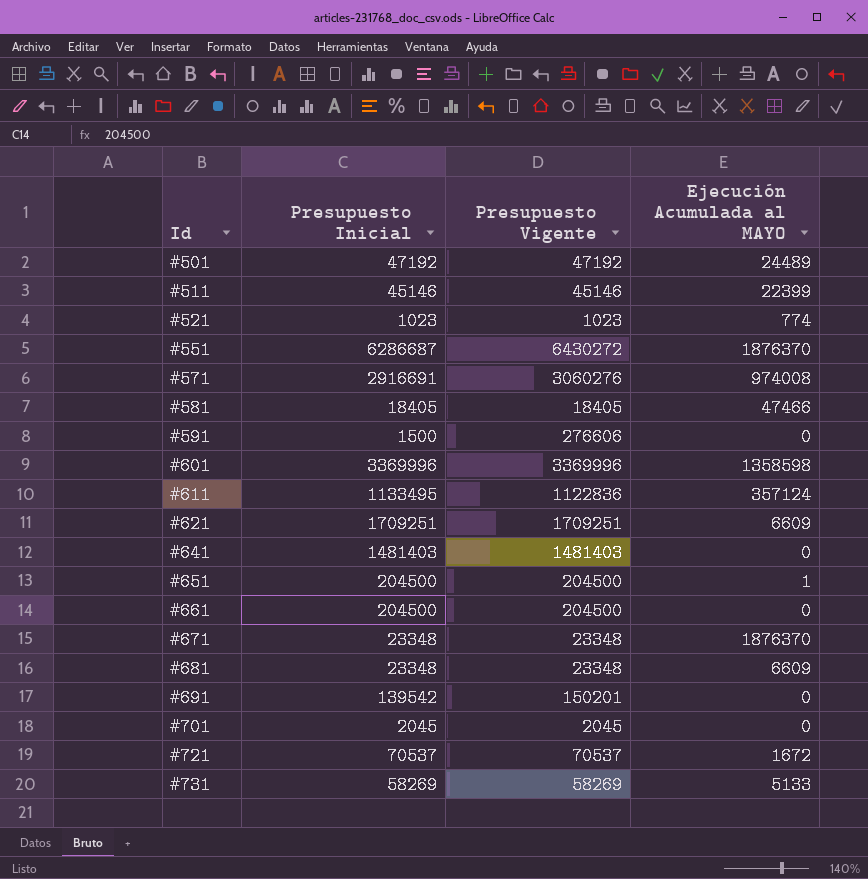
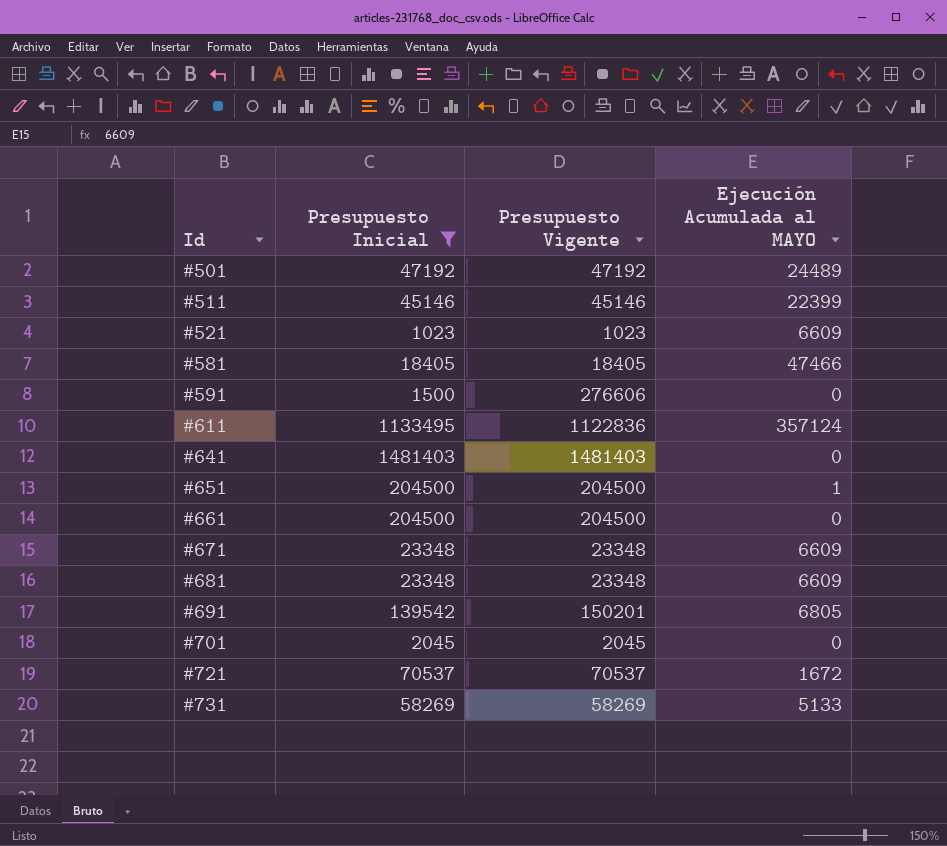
filter: none -> Presupuesto Inicial <= 1481403
#521 | Ejecución Acumulada al MAYO: 774 -> 6609
#671 | Ejecución Acumulada al MAYO: 1876370 -> 6609
#691 | Ejecución Acumulada al MAYO: 0 -> 6805

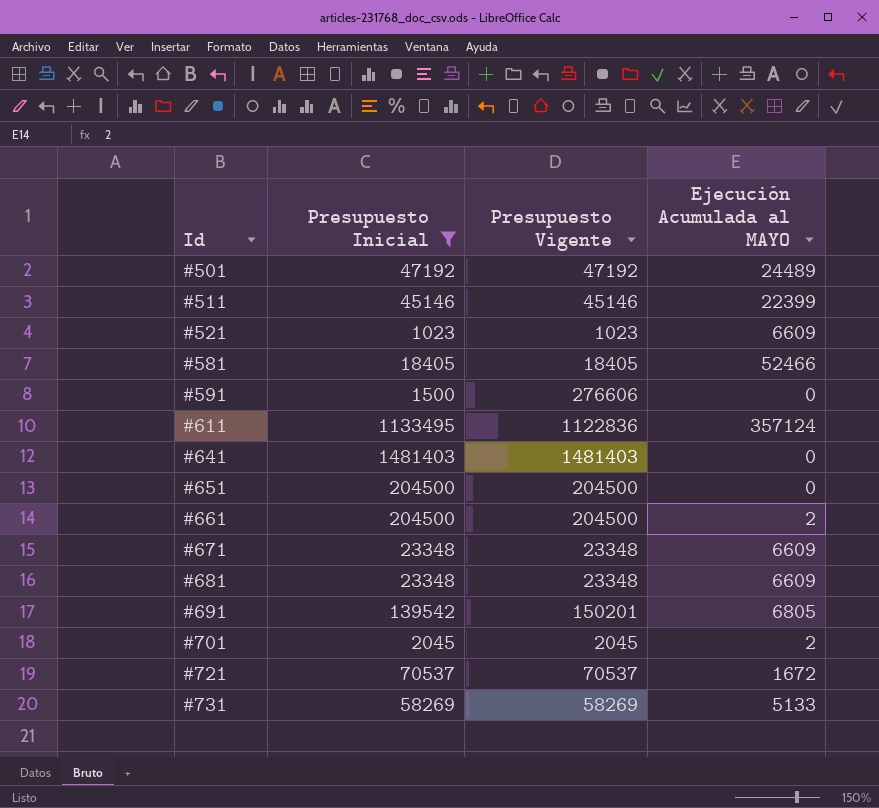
#581 | Ejecución Acumulada al MAYO: 47466 -> 52466
#651 | Ejecución Acumulada al MAYO: 1 -> 0
#661 | Ejecución Acumulada al MAYO: 0 -> 2
#701 | Ejecución Acumulada al MAYO: 0 -> 2

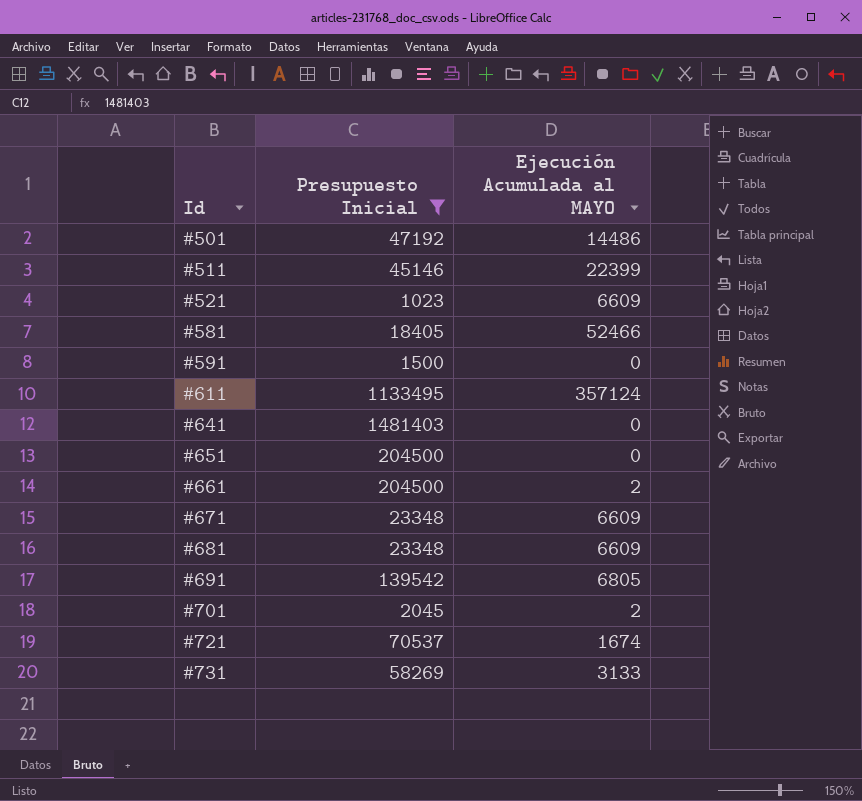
column Presupuesto Vigente | position: 3 -> none
#501 | Ejecución Acumulada al MAYO: 24489 -> 14486
#721 | Ejecución Acumulada al MAYO: 1672 -> 1674
#731 | Ejecución Acumulada al MAYO: 5133 -> 3133

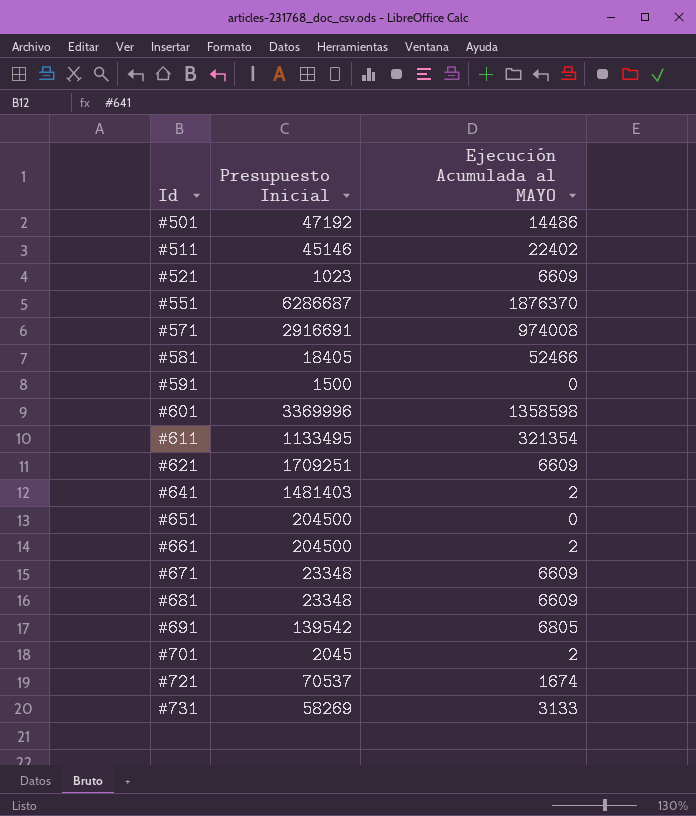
filter: Presupuesto Inicial <= 1481403 -> none
#511 | Ejecución Acumulada al MAYO: 22399 -> 22402
#611 | Ejecución Acumulada al MAYO: 357124 -> 321354
#641 | Ejecución Acumulada al MAYO: 0 -> 2

